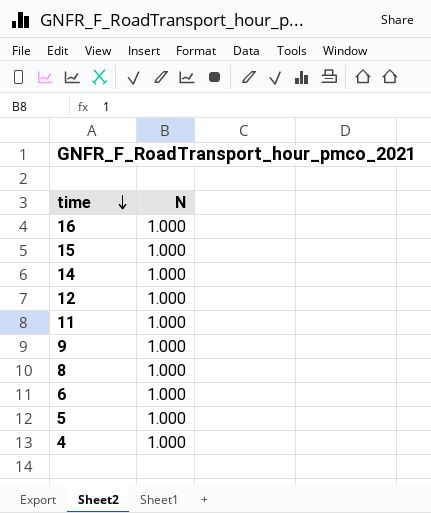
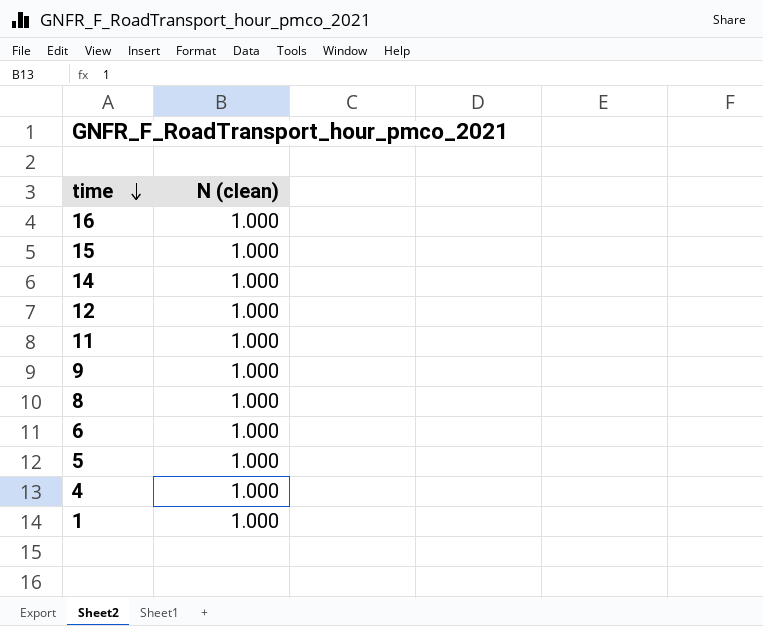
column name: N -> N (clean)
row 1: none -> 1.000

